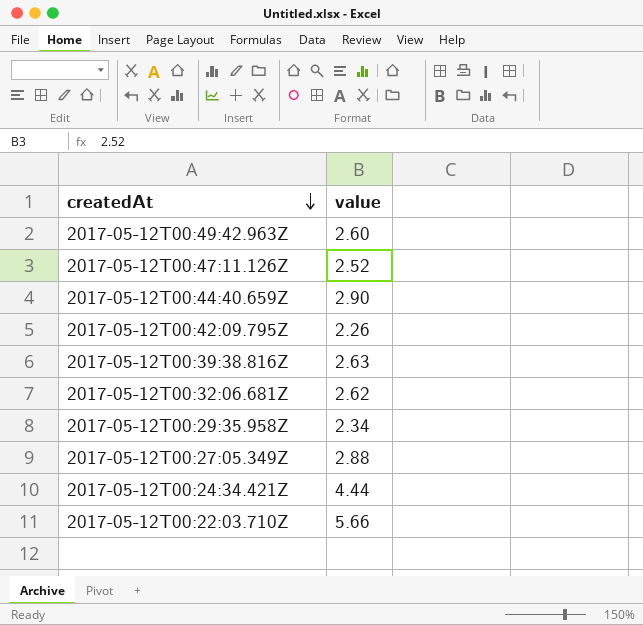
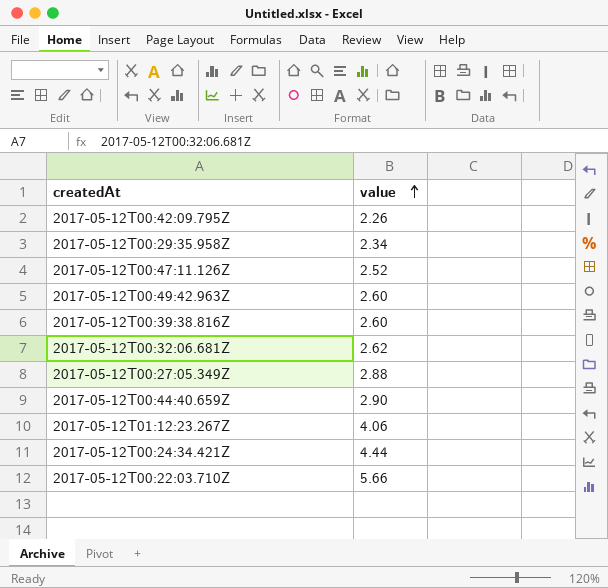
row order: createdAt descending -> value ascending
2017-05-12T00:39:38.816Z | value: 2.63 -> 2.60
row 2017-05-12T01:12:23.267Z: none -> 4.06

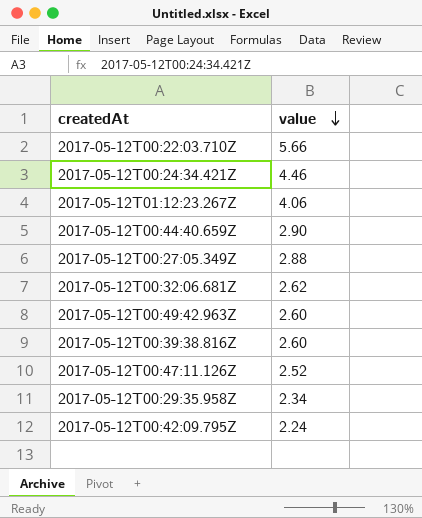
row order: value ascending -> value descending
2017-05-12T00:24:34.421Z | value: 4.44 -> 4.46
2017-05-12T00:42:09.795Z | value: 2.26 -> 2.24

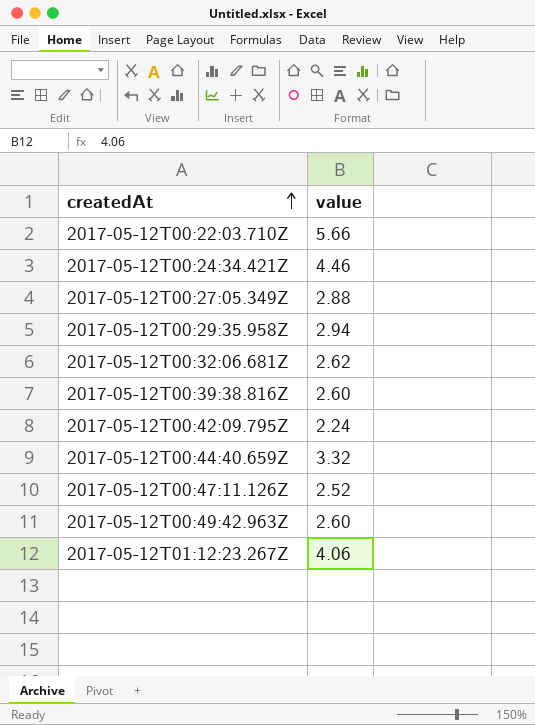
row order: value descending -> createdAt ascending
2017-05-12T00:29:35.958Z | value: 2.34 -> 2.94
2017-05-12T00:44:40.659Z | value: 2.90 -> 3.32

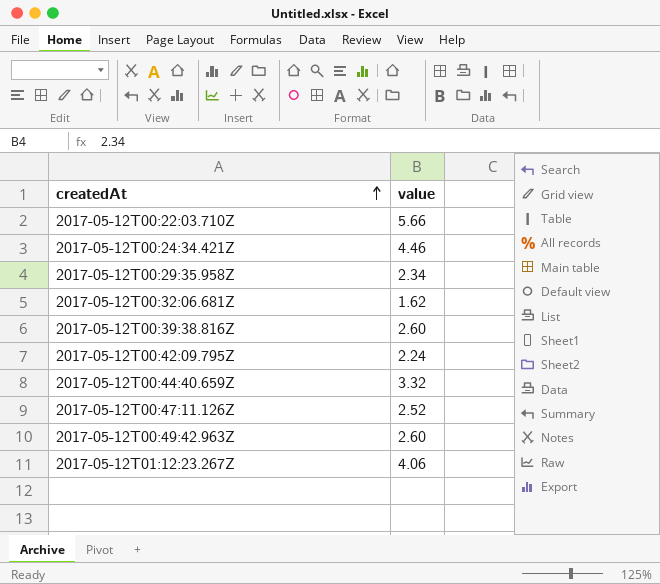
row 2017-05-12T00:27:05.349Z: 2.88 -> none
2017-05-12T00:29:35.958Z | value: 2.94 -> 2.34
2017-05-12T00:32:06.681Z | value: 2.62 -> 1.62

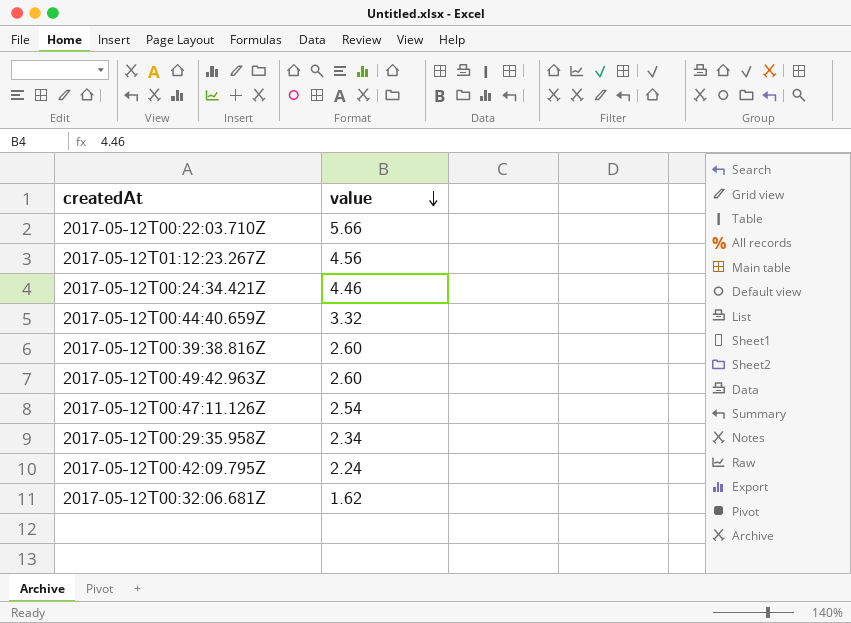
row order: createdAt ascending -> value descending
2017-05-12T01:12:23.267Z | value: 4.06 -> 4.56
2017-05-12T00:47:11.126Z | value: 2.52 -> 2.54

